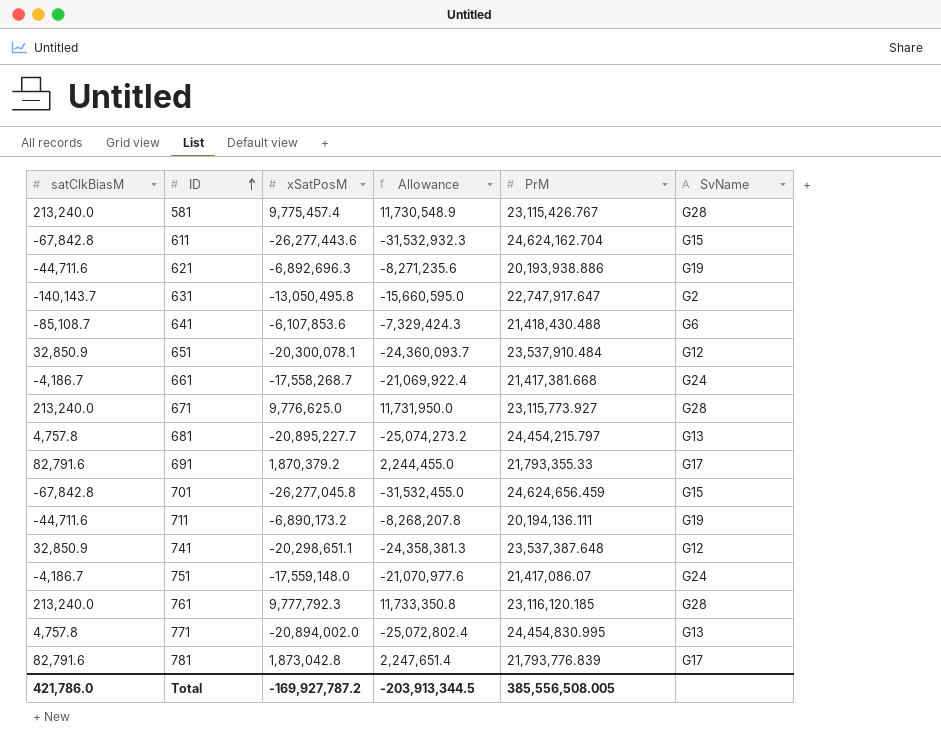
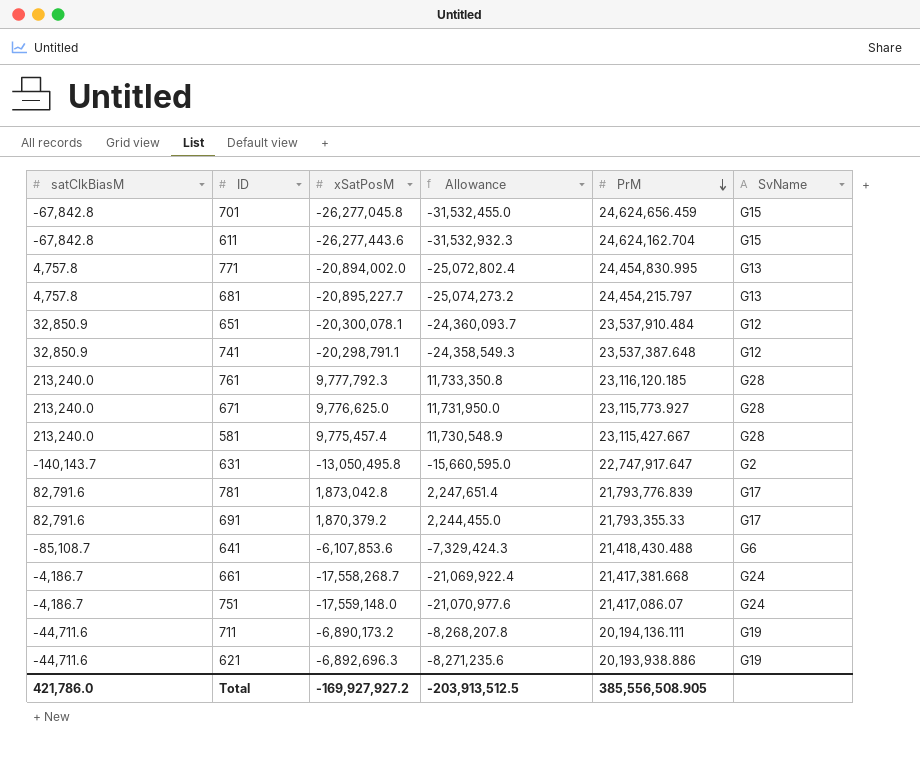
row order: ID ascending -> PrM descending
741 | xSatPosM: -20,298,651.1 -> -20,298,791.1
741 | Allowance: -24,358,381.3 -> -24,358,549.3
581 | PrM: 23,115,426.767 -> 23,115,427.667
Total | xSatPosM: -169,927,787.2 -> -169,927,927.2
Total | Allowance: -203,913,344.5 -> -203,913,512.5
Total | PrM: 385,556,508.005 -> 385,556,508.905

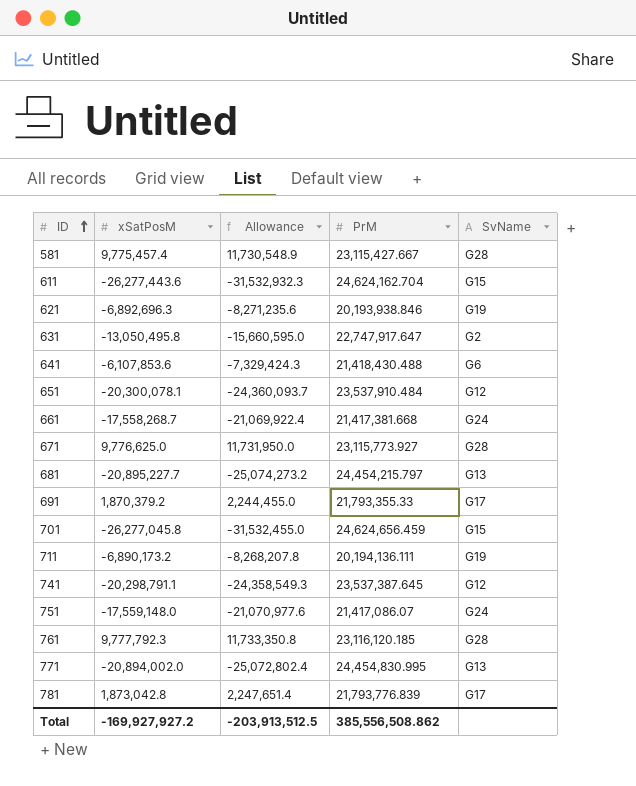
row order: PrM descending -> ID ascending
column satClkBiasM | position: 1 -> none
621 | PrM: 20,193,938.886 -> 20,193,938.846
741 | PrM: 23,537,387.648 -> 23,537,387.645
Total | PrM: 385,556,508.905 -> 385,556,508.862

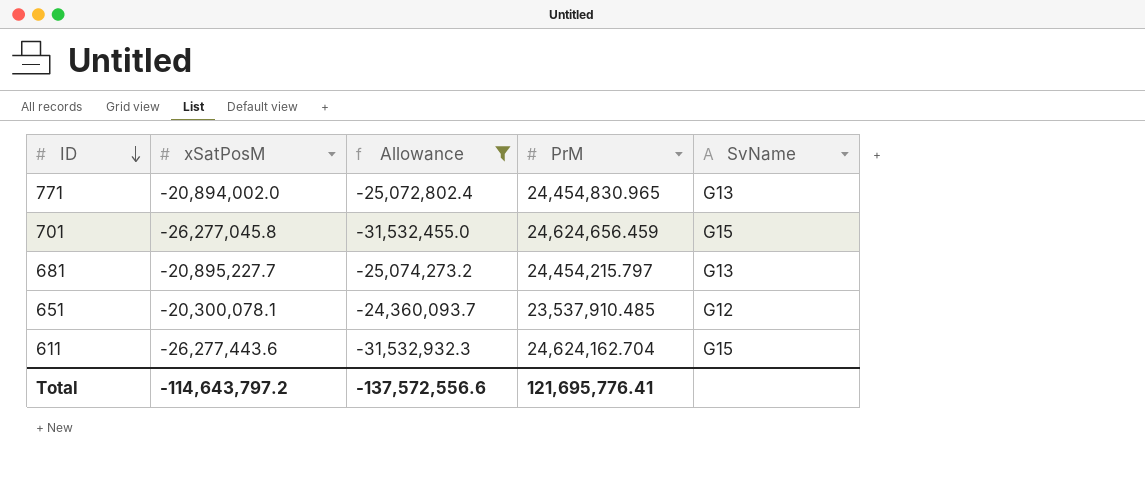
filter: none -> Allowance <= -24,360,093.7
row order: ID ascending -> ID descending
771 | PrM: 24,454,830.995 -> 24,454,830.965
651 | PrM: 23,537,910.484 -> 23,537,910.485
Total | xSatPosM: -169,927,927.2 -> -114,643,797.2
Total | Allowance: -203,913,512.5 -> -137,572,556.6
Total | PrM: 385,556,508.862 -> 121,695,776.41

